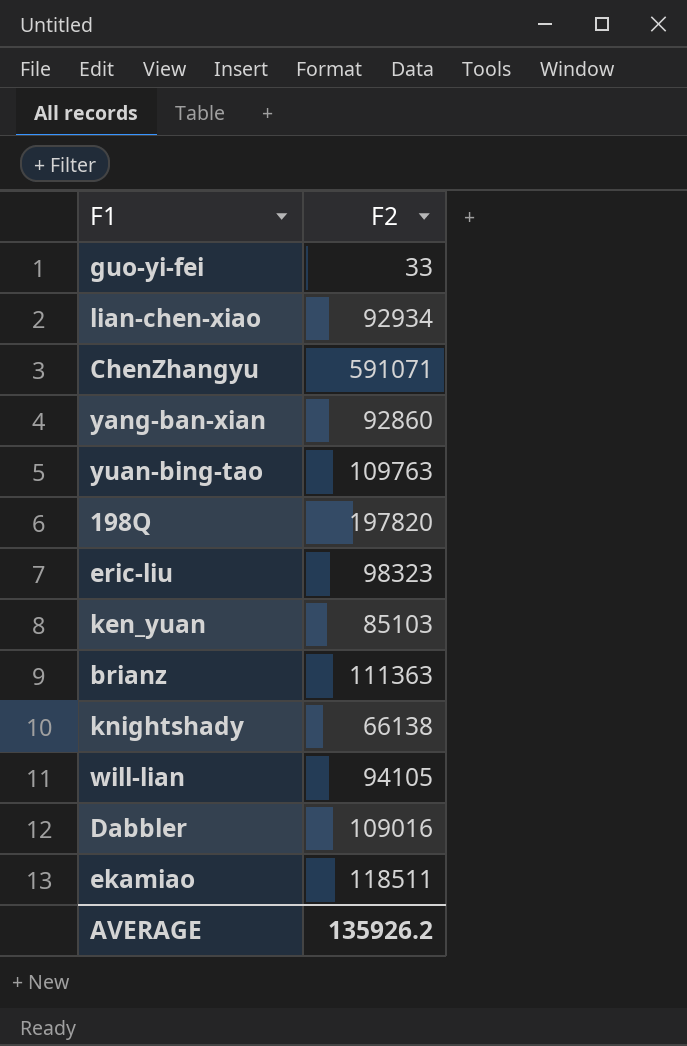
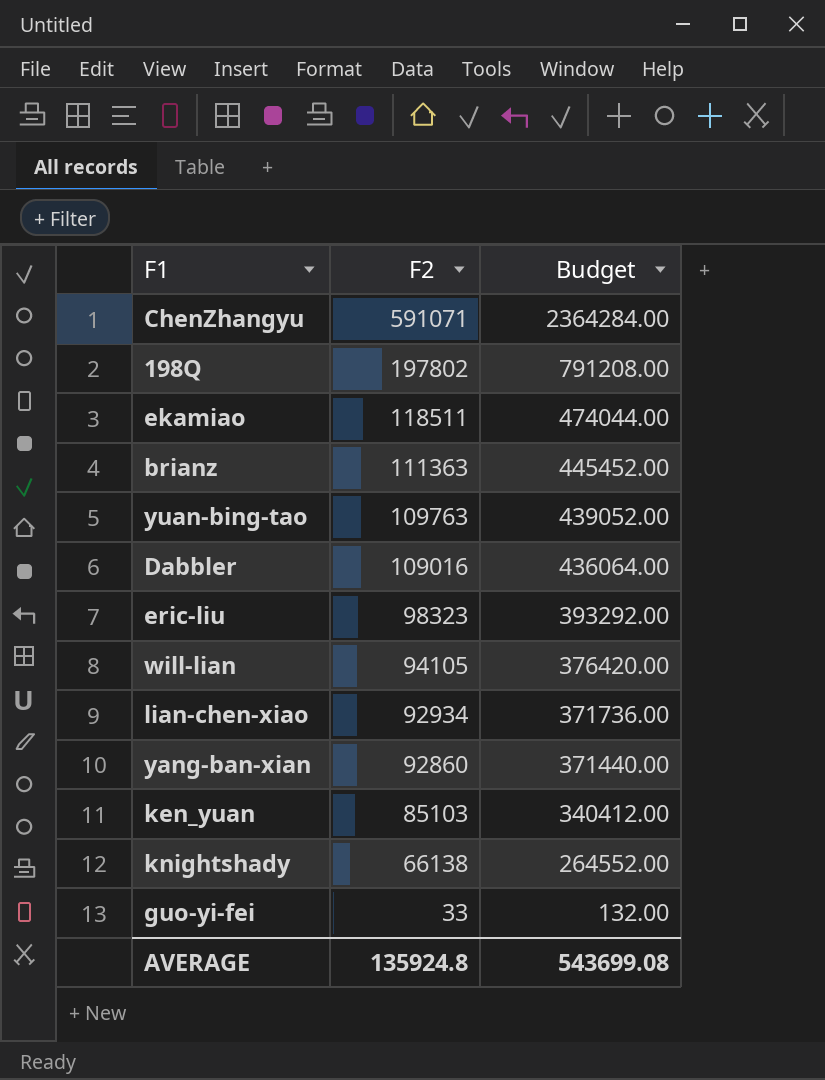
row order: none -> F2 descending
column Budget | formula: none -> [F2] * 4
198Q | F2: 197820 -> 197802
AVERAGE | F2: 135926.2 -> 135924.8

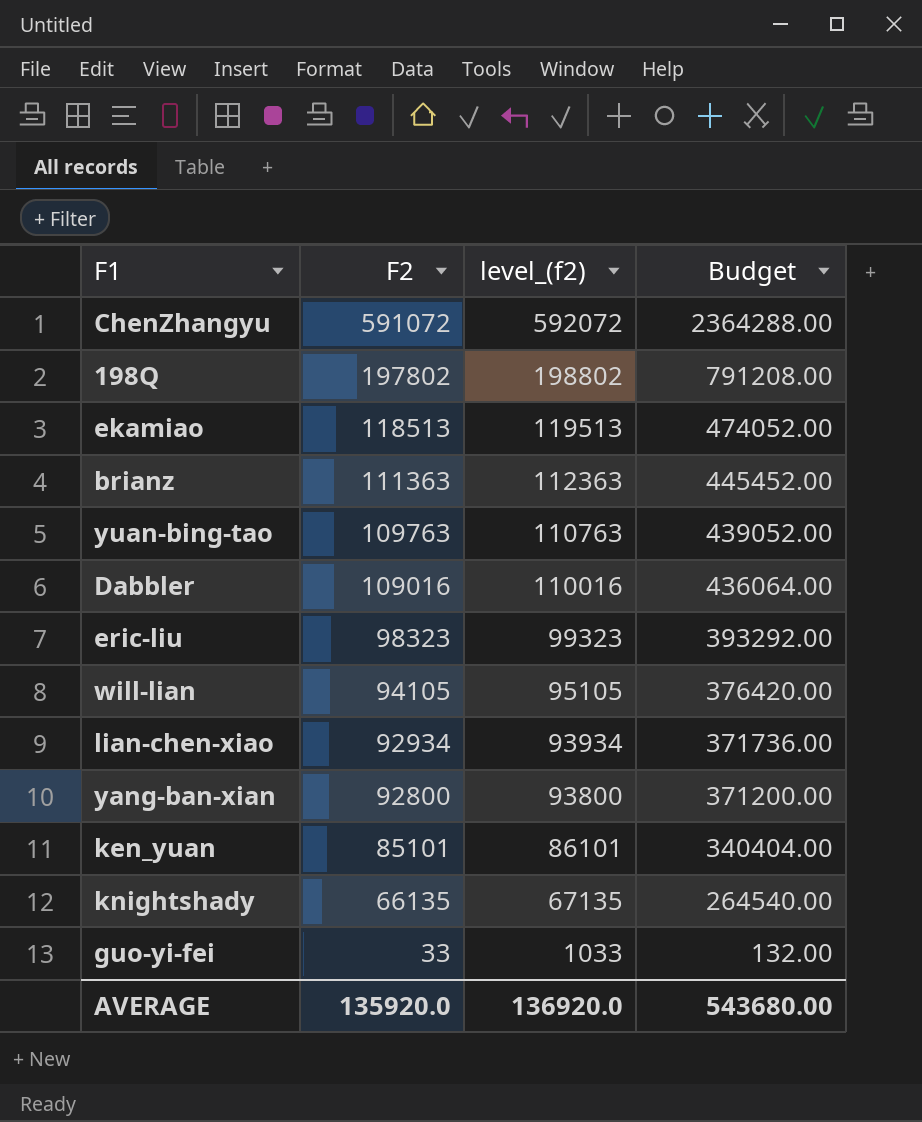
column level_(f2) | formula: none -> [F2] + 1000
ChenZhangyu | F2: 591071 -> 591072
ChenZhangyu | Budget: 2364284.00 -> 2364288.00
ekamiao | F2: 118511 -> 118513
ekamiao | Budget: 474044.00 -> 474052.00
yang-ban-xian | F2: 92860 -> 92800
yang-ban-xian | Budget: 371440.00 -> 371200.00
ken_yuan | F2: 85103 -> 85101
ken_yuan | Budget: 340412.00 -> 340404.00
knightshady | F2: 66138 -> 66135
knightshady | Budget: 264552.00 -> 264540.00
AVERAGE | F2: 135924.8 -> 135920.0
AVERAGE | Budget: 543699.08 -> 543680.00

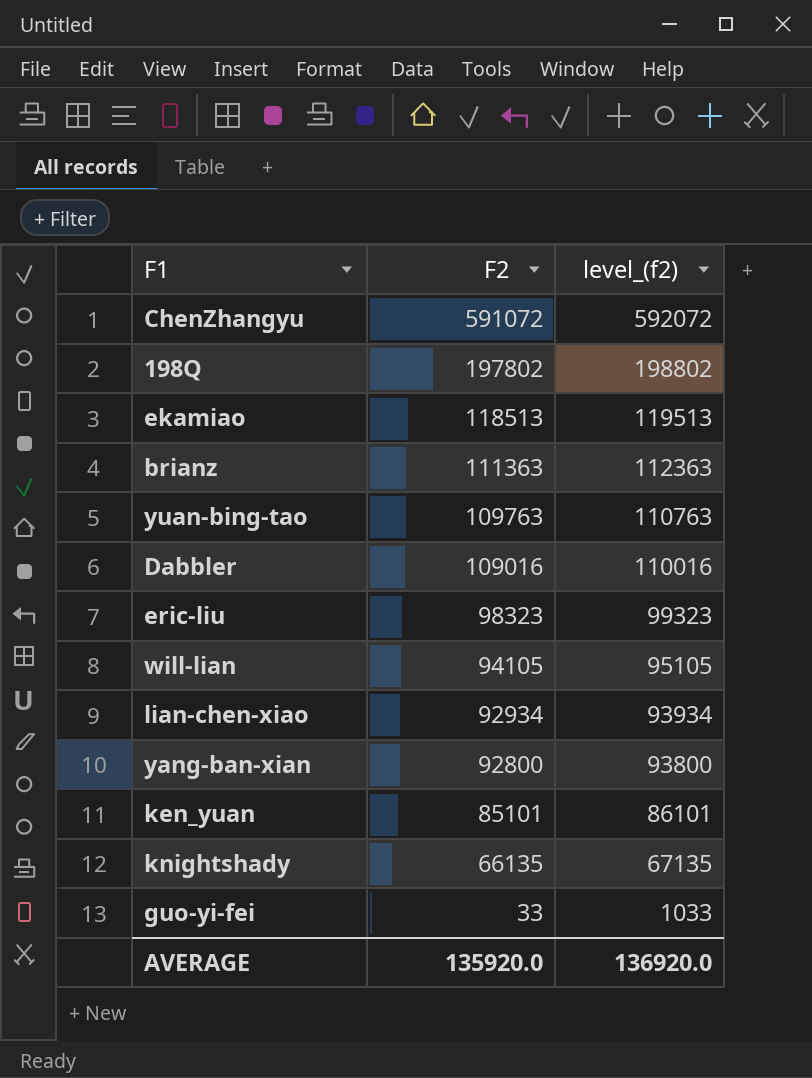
column Budget | formula: [F2] * 4 -> none

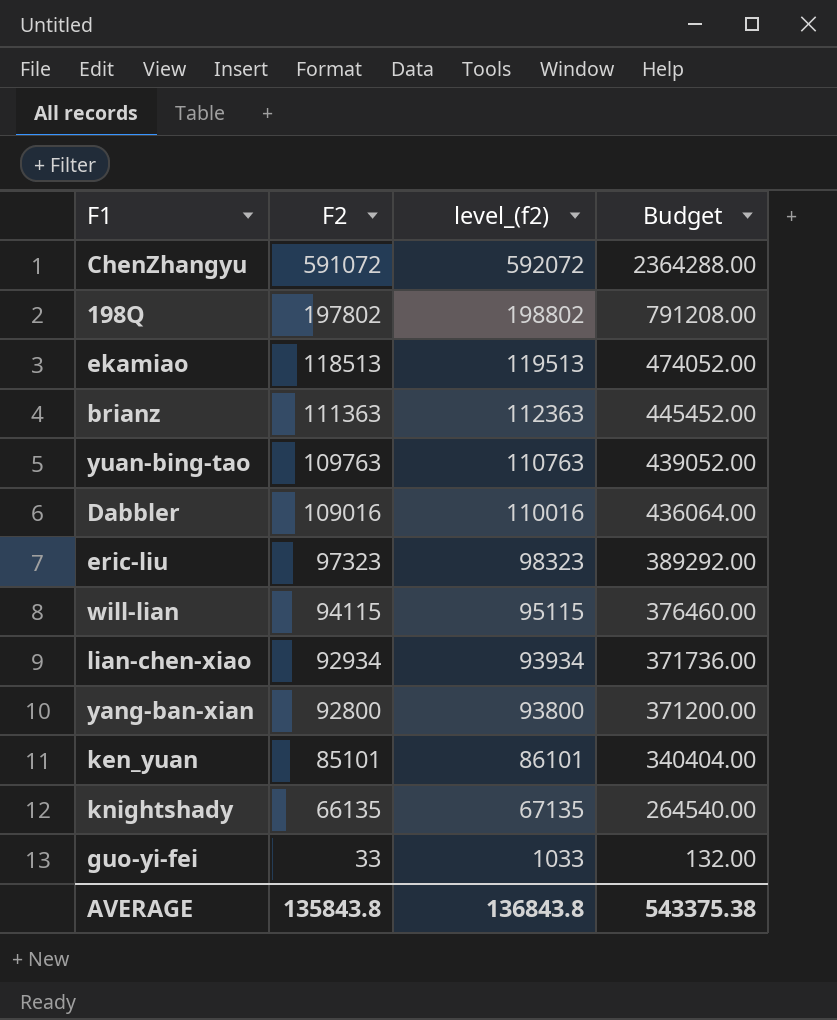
column Budget | formula: none -> [F2] * 4
eric-liu | F2: 98323 -> 97323
eric-liu | level_(f2): 99323 -> 98323
will-lian | F2: 94105 -> 94115
will-lian | level_(f2): 95105 -> 95115
AVERAGE | F2: 135920.0 -> 135843.8
AVERAGE | level_(f2): 136920.0 -> 136843.8

